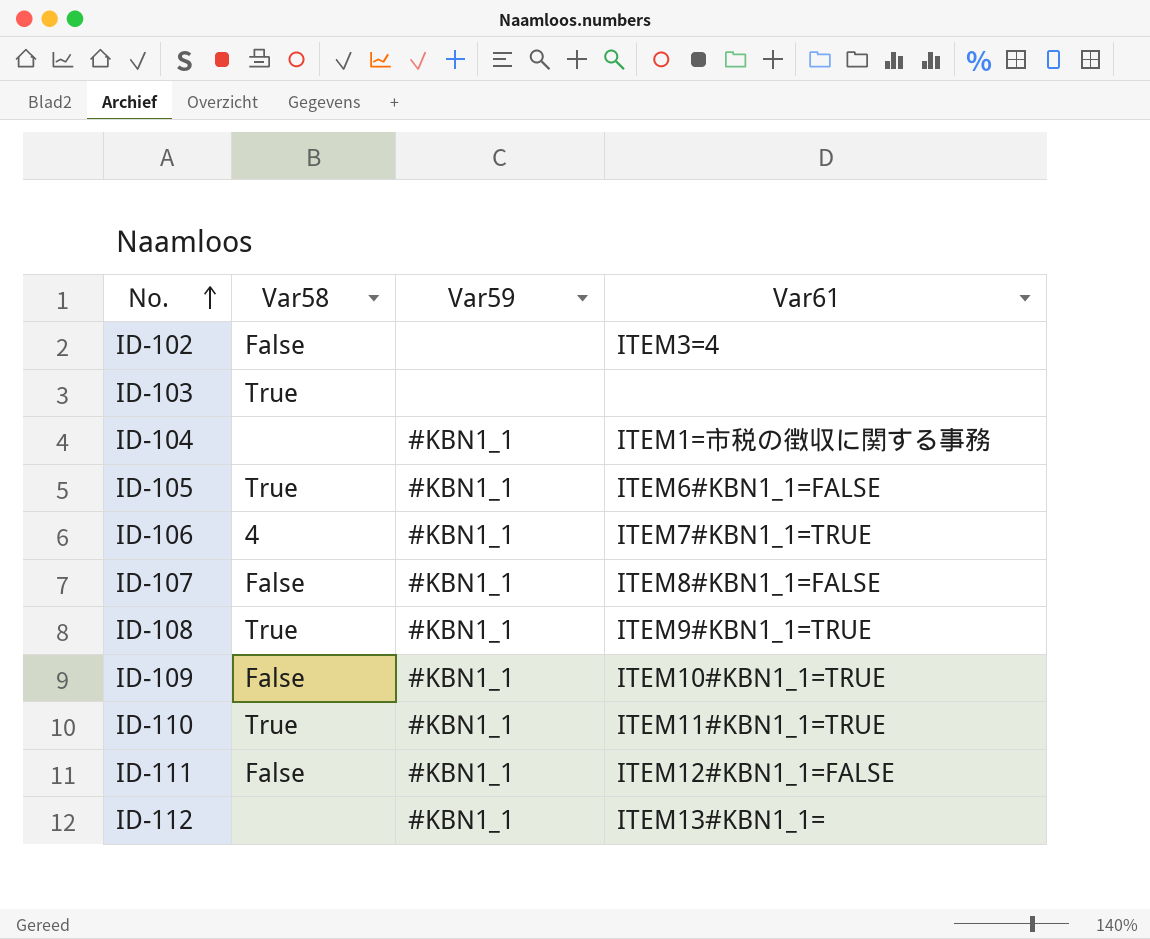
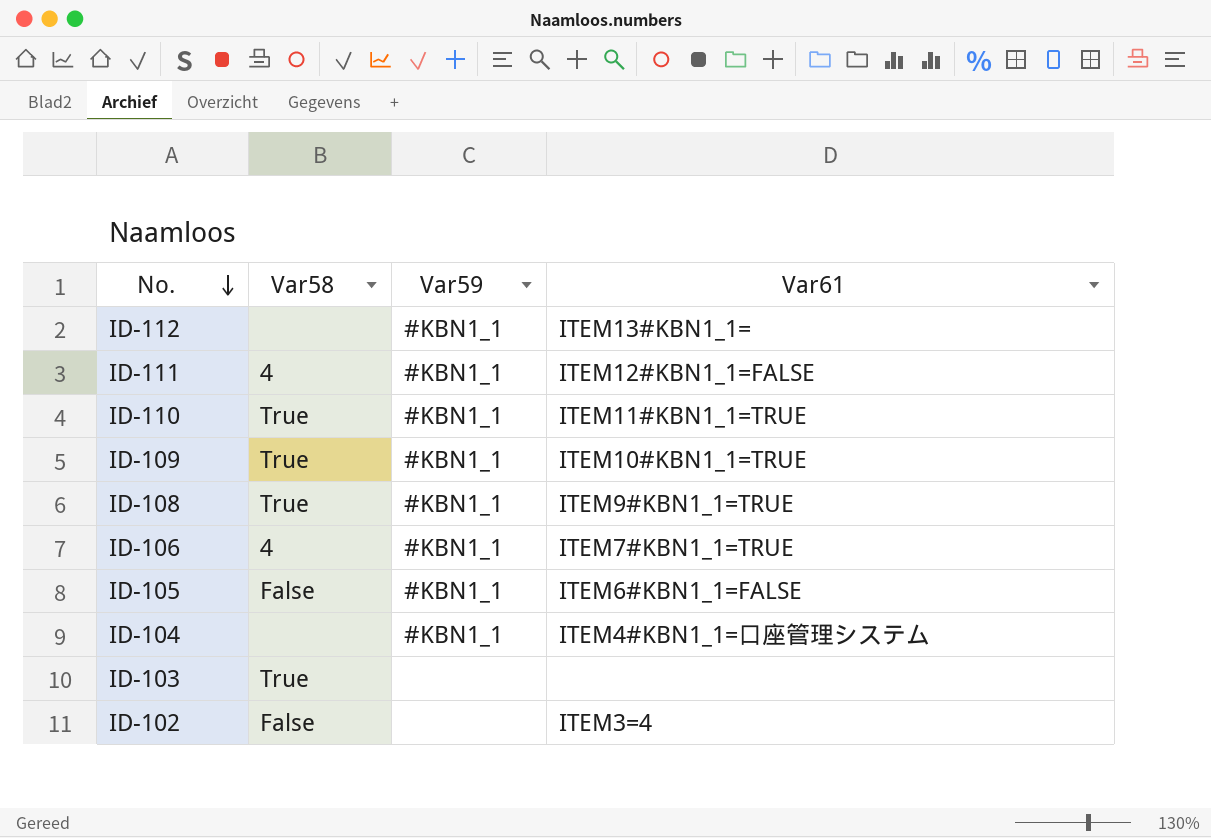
row order: No. ascending -> No. descending
row ID-107: False | #KBN1_1 | ITEM8#KBN1_1=FALSE -> none
ID-111 | Var58: False -> 4
ID-109 | Var58: False -> True
ID-105 | Var58: True -> False
ID-104 | Var61: ITEM1=市税の徴収に関する事務 -> ITEM4#KBN1_1=口座管理システム

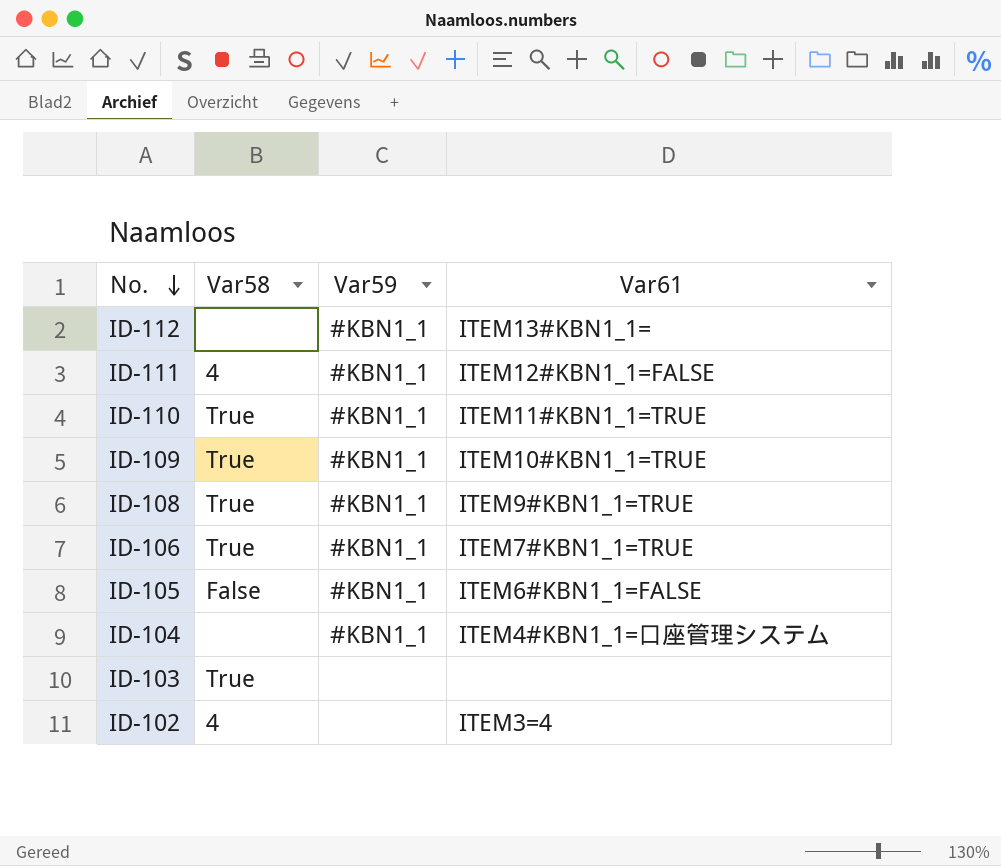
ID-106 | Var58: 4 -> True
ID-102 | Var58: False -> 4

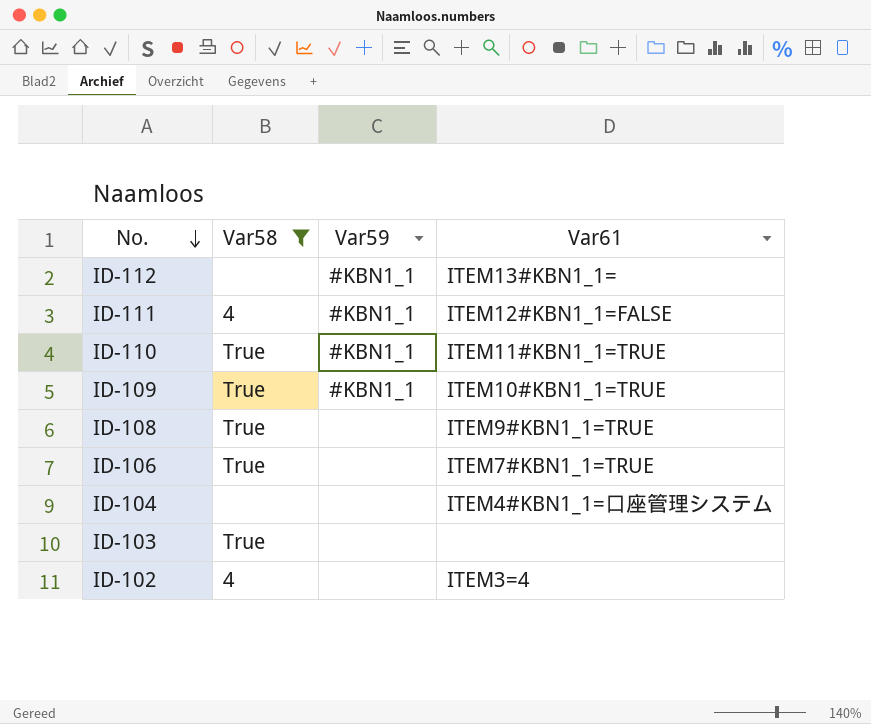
filter: none -> Var58 != False
ID-108 | Var59: #KBN1_1 -> none
ID-106 | Var59: #KBN1_1 -> none
ID-104 | Var59: #KBN1_1 -> none

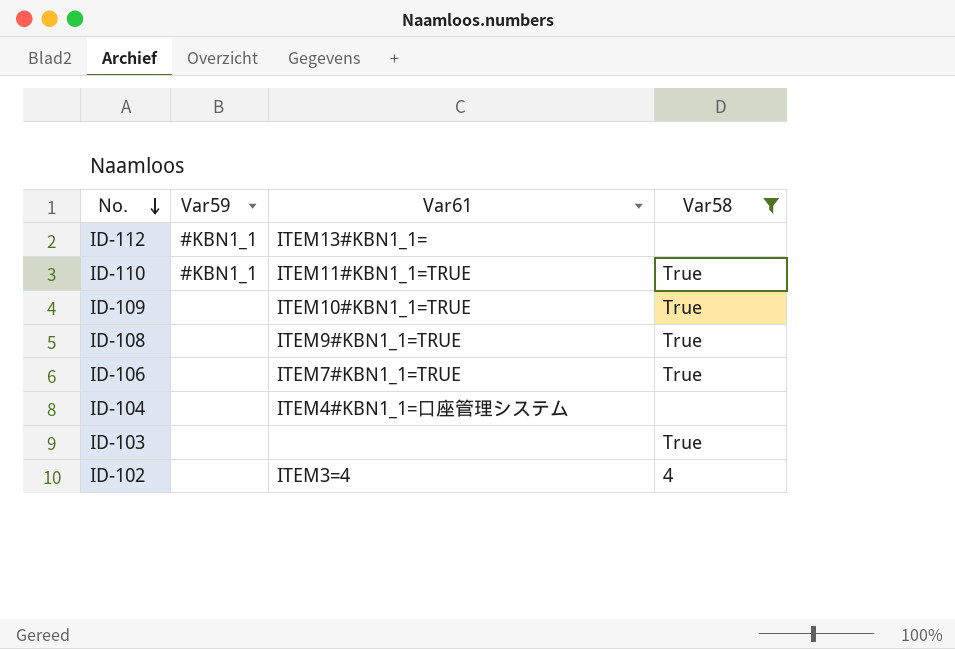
column Var58 | position: 2 -> 4
row ID-111: 4 | #KBN1_1 | ITEM12#KBN1_1=FALSE -> none
ID-109 | Var59: #KBN1_1 -> none

